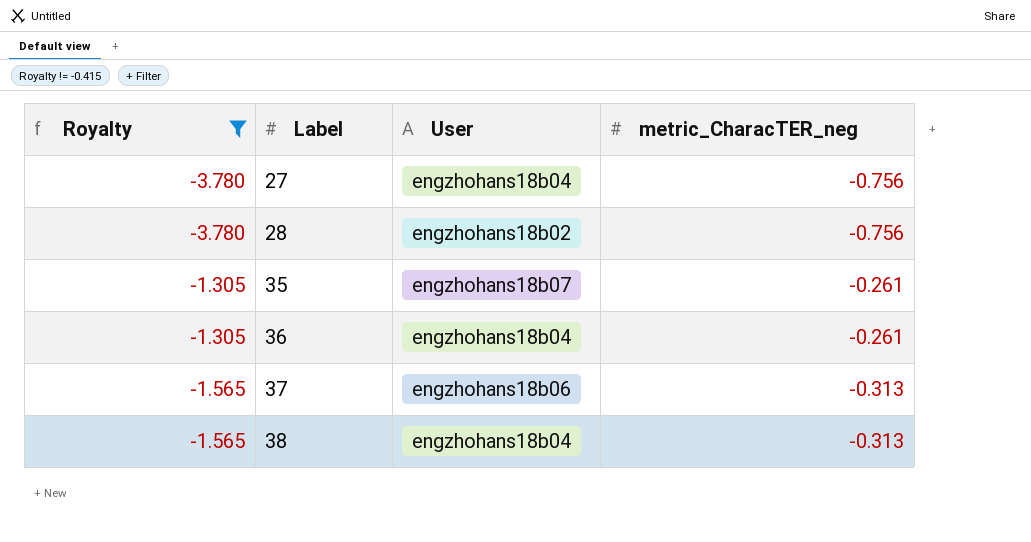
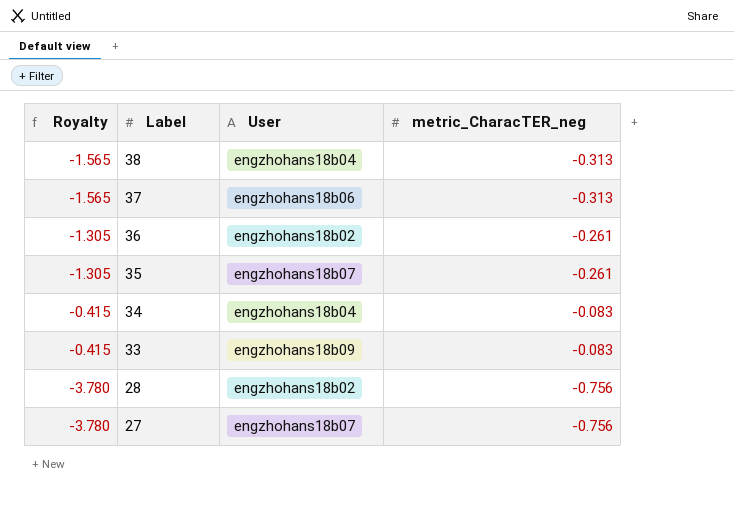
filter: Royalty != -0.415 -> none
row order: Label ascending -> Label descending
36 | User: engzhohans18b04 -> engzhohans18b02
27 | User: engzhohans18b04 -> engzhohans18b07

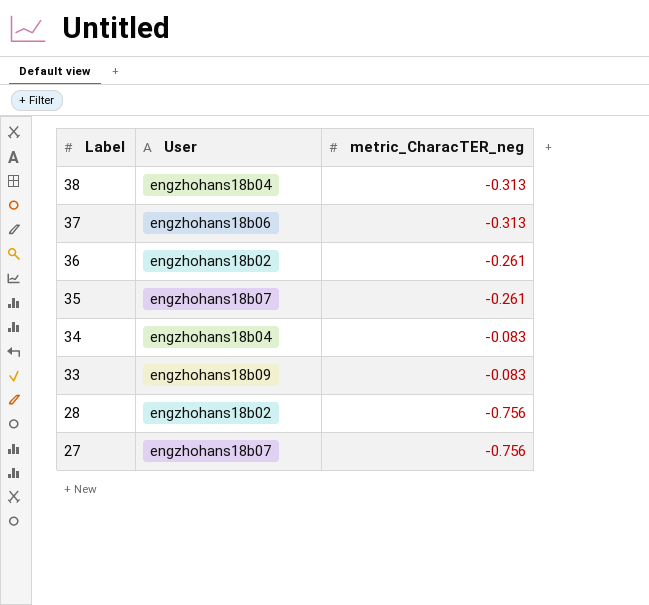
column Royalty | formula: [metric_CharacTER_neg] * 5 -> none

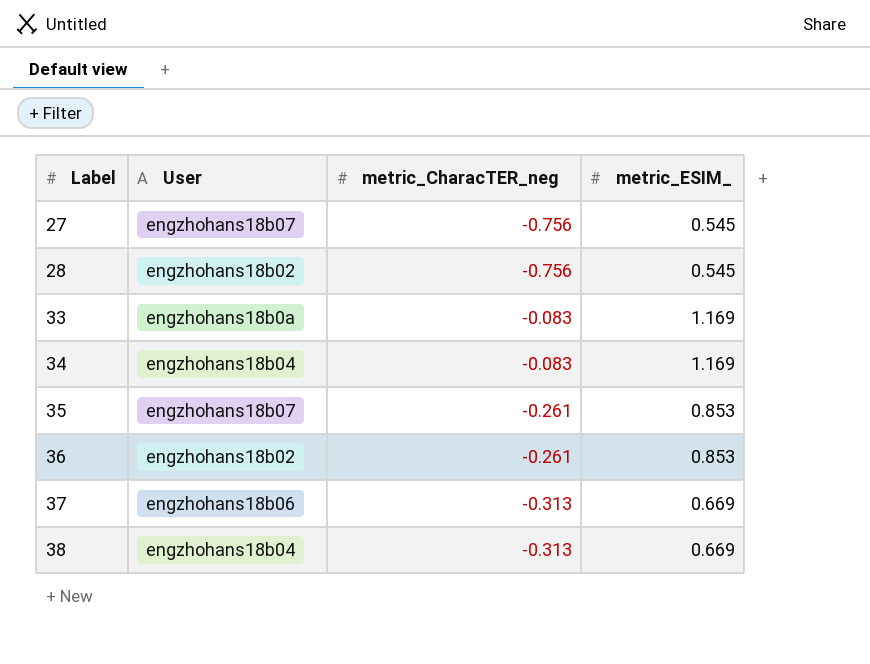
row order: Label descending -> Label ascending
column metric_ESIM_ | position: none -> 4
33 | User: engzhohans18b09 -> engzhohans18b0a

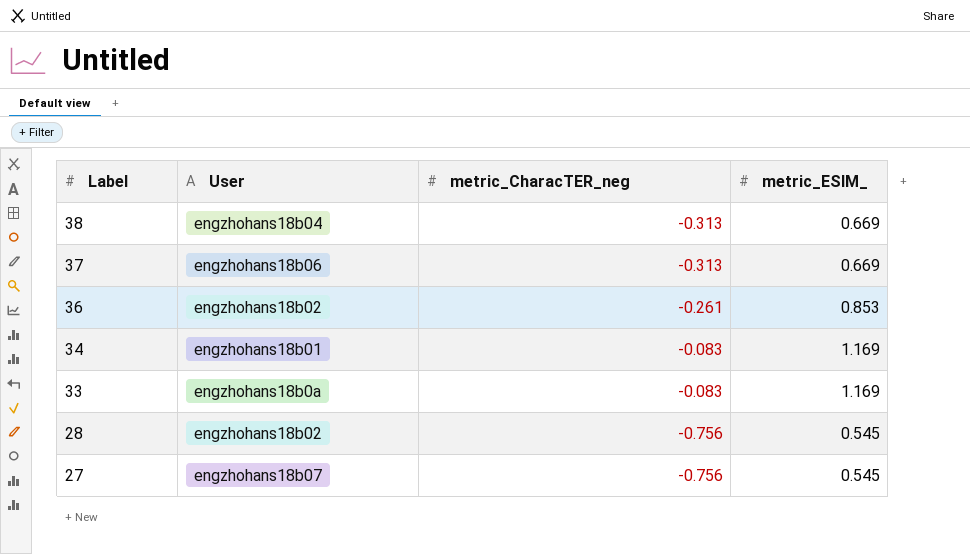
row order: Label ascending -> Label descending
row 35: engzhohans18b07 | -0.261 | 0.853 -> none
34 | User: engzhohans18b04 -> engzhohans18b01

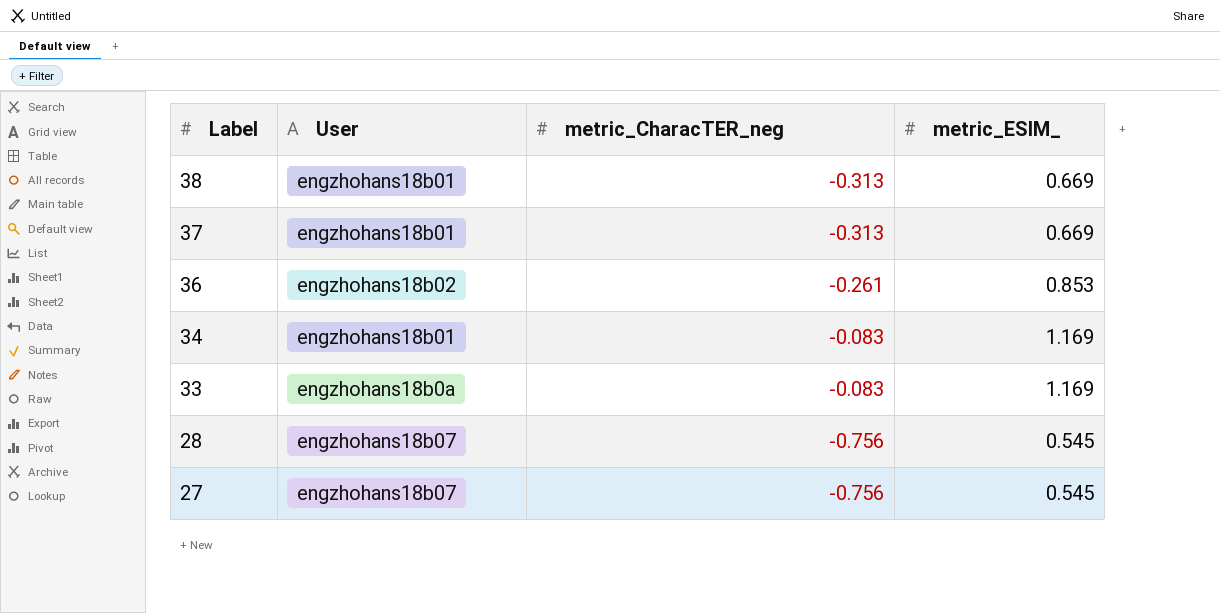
38 | User: engzhohans18b04 -> engzhohans18b01
37 | User: engzhohans18b06 -> engzhohans18b01
28 | User: engzhohans18b02 -> engzhohans18b07

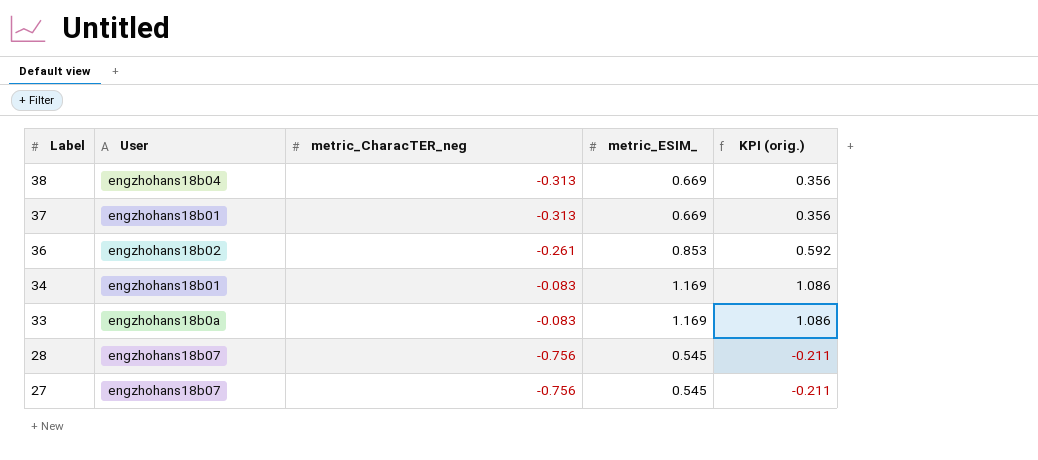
column KPI (orig.) | formula: none -> [metric_CharacTER_neg] + [metric_ESIM_]
38 | User: engzhohans18b01 -> engzhohans18b04

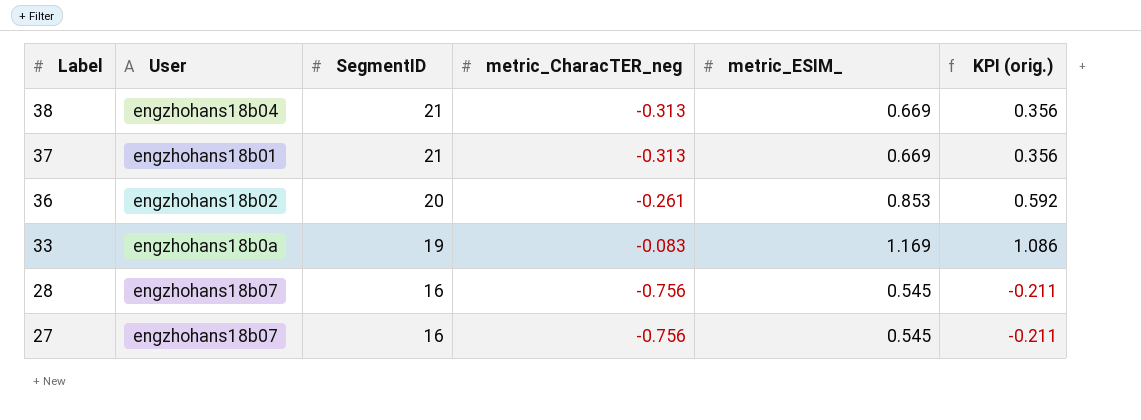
column SegmentID | position: none -> 3
row 34: engzhohans18b01 | -0.083 | 1.169 | 1.086 -> none

